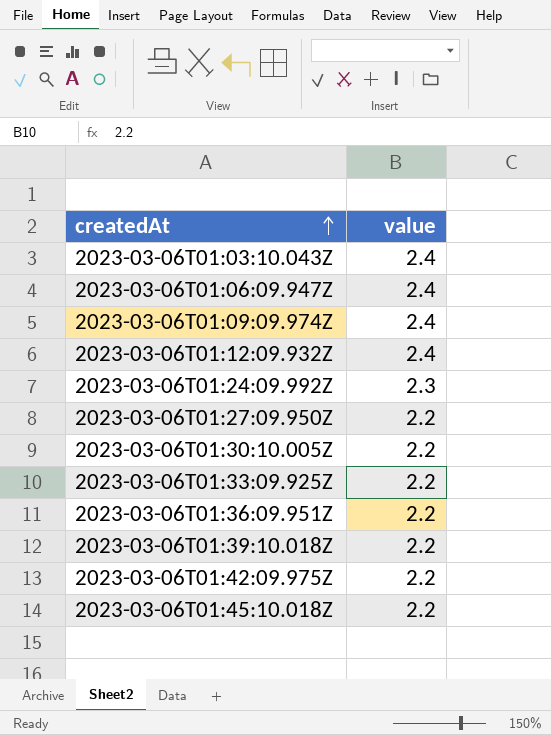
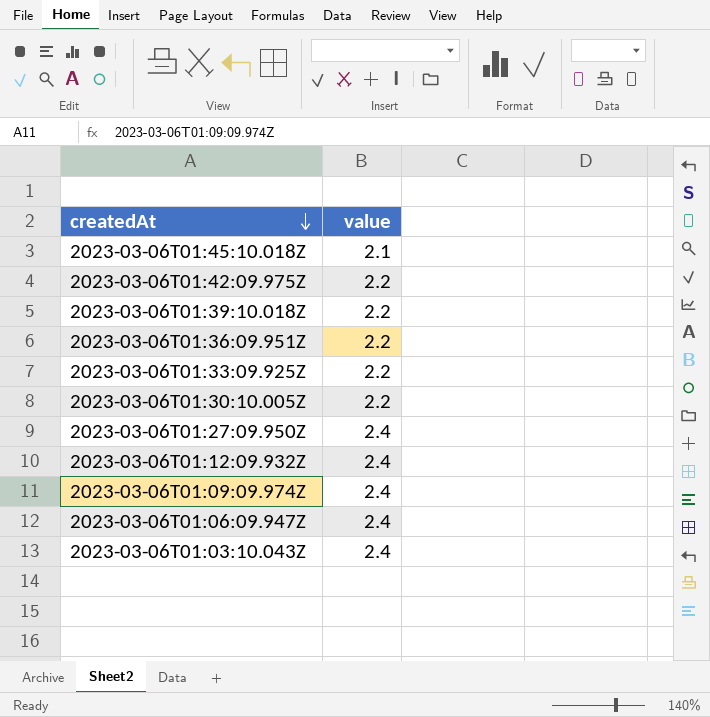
row order: createdAt ascending -> createdAt descending
row 2023-03-06T01:24:09.992Z: 2.3 -> none
2023-03-06T01:45:10.018Z | value: 2.2 -> 2.1
2023-03-06T01:27:09.950Z | value: 2.2 -> 2.4

